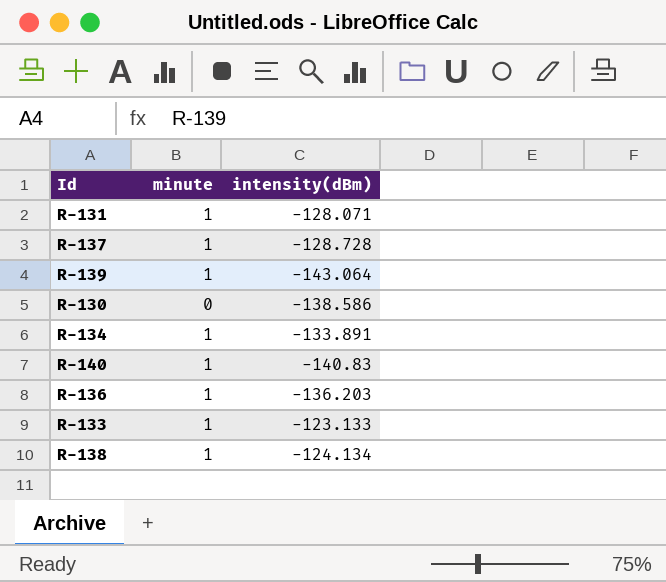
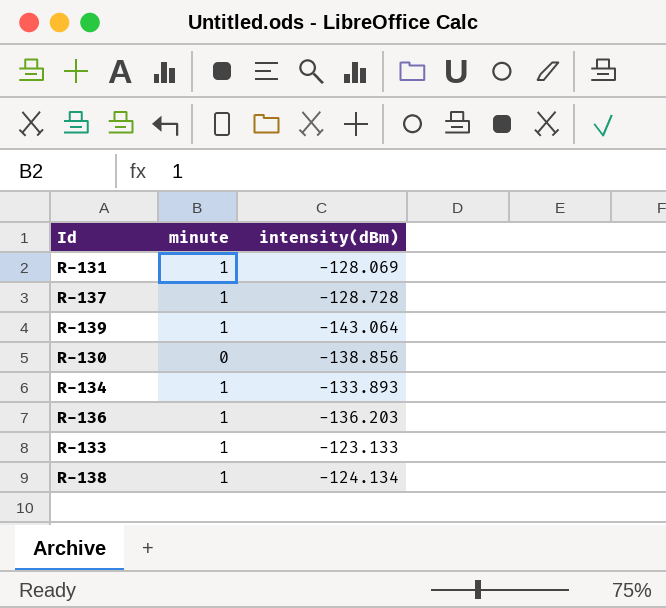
row R-140: 1 | -140.83 -> none
R-131 | intensity(dBm): -128.071 -> -128.069
R-130 | intensity(dBm): -138.586 -> -138.856
R-134 | intensity(dBm): -133.891 -> -133.893

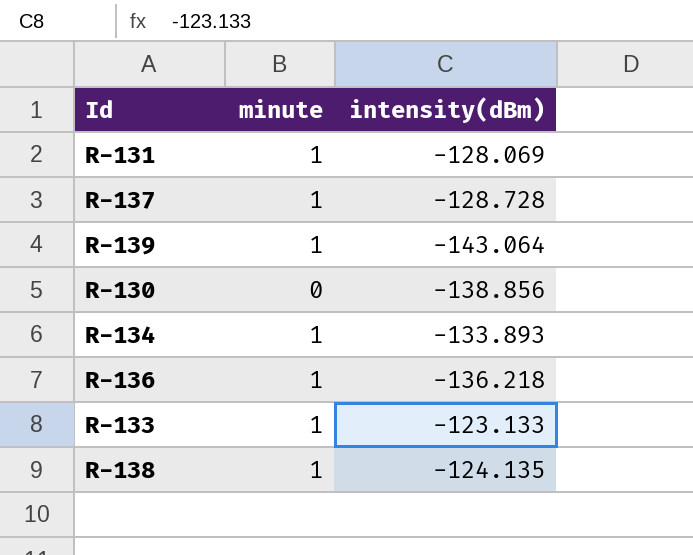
R-136 | intensity(dBm): -136.203 -> -136.218
R-138 | intensity(dBm): -124.134 -> -124.135

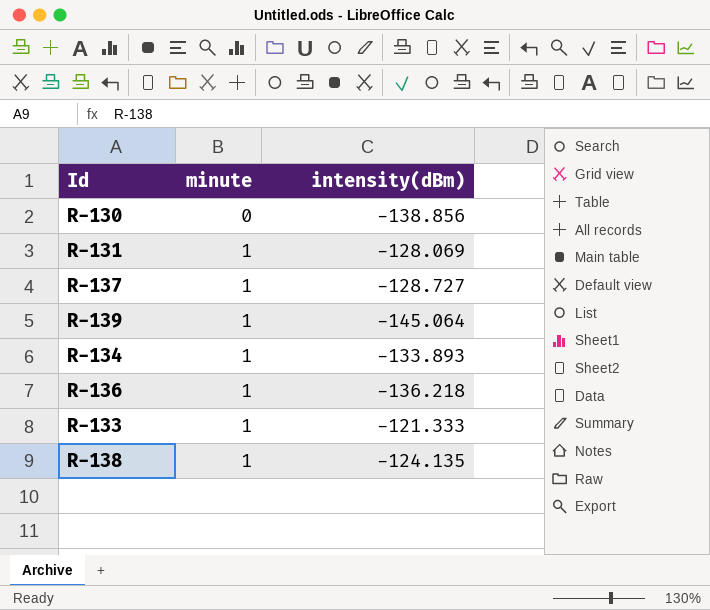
row order: none -> minute ascending
R-137 | intensity(dBm): -128.728 -> -128.727
R-139 | intensity(dBm): -143.064 -> -145.064
R-133 | intensity(dBm): -123.133 -> -121.333

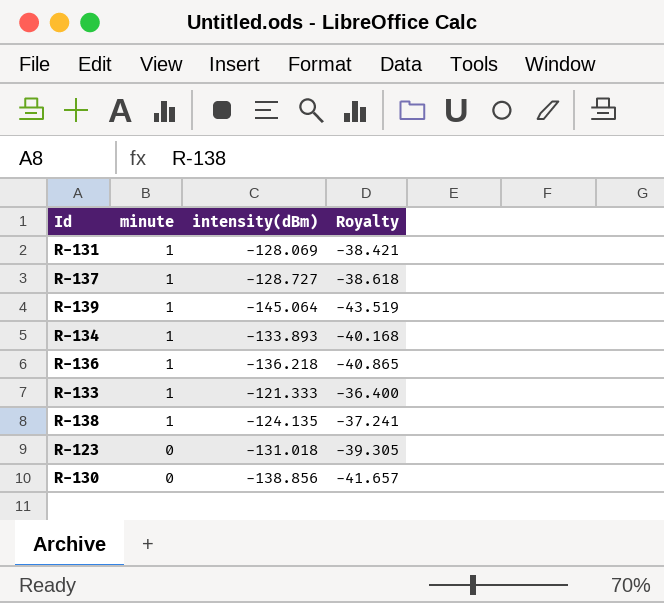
row order: minute ascending -> minute descending
column Royalty | formula: none -> [intensity(dBm)] * 0.3
row R-123: none -> 0 | -131.018 | -39.305

